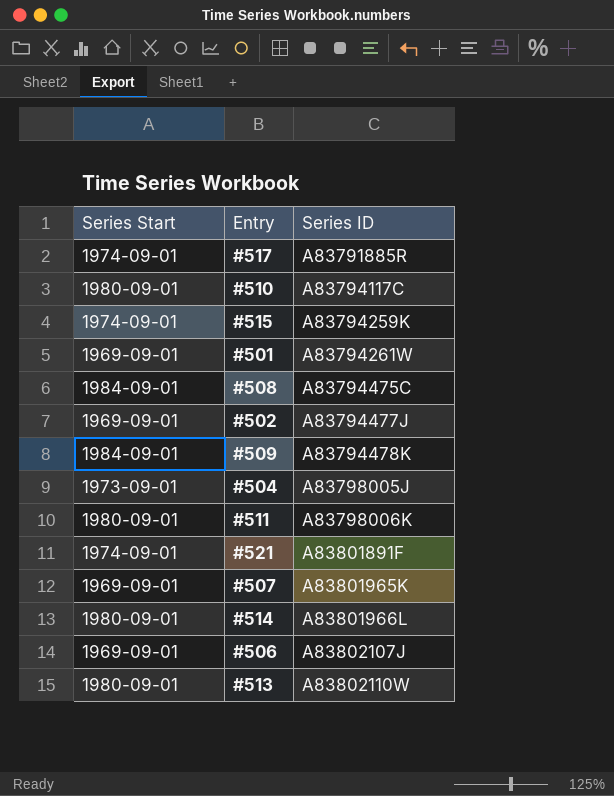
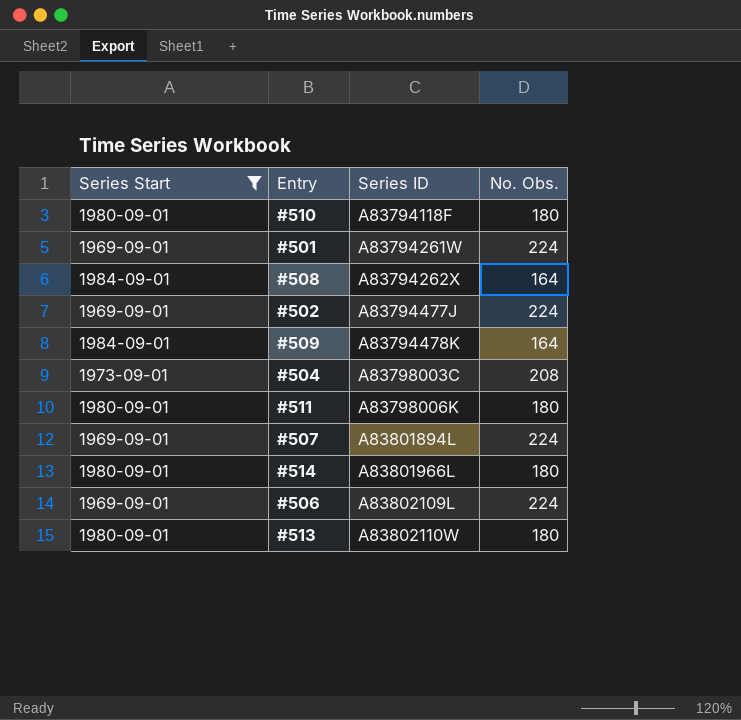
filter: none -> Series Start != 1974-09-01
column No. Obs. | position: none -> 4
#510 | Series ID: A83794117C -> A83794118F
#508 | Series ID: A83794475C -> A83794262X
#504 | Series ID: A83798005J -> A83798003C
#507 | Series ID: A83801965K -> A83801894L
#506 | Series ID: A83802107J -> A83802109L

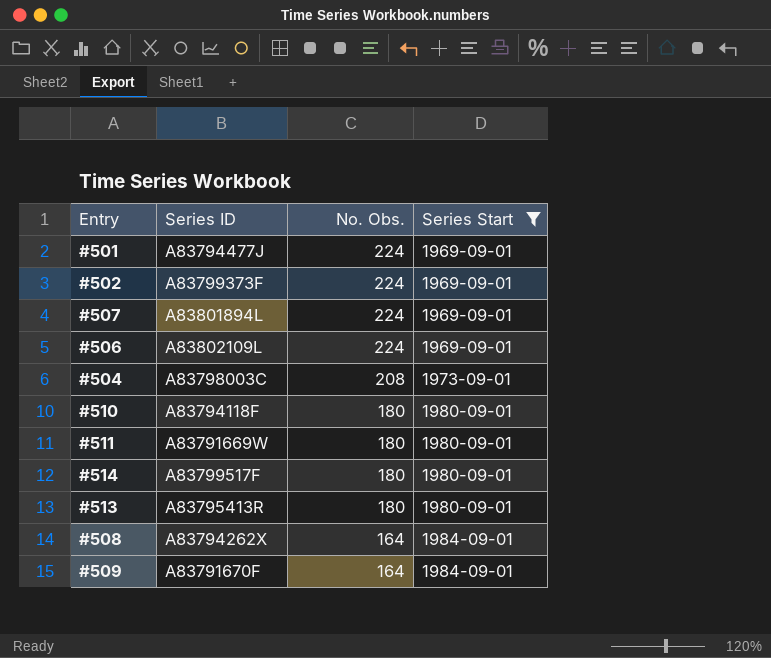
row order: Series ID ascending -> No. Obs. descending
column Series Start | position: 1 -> 4
#501 | Series ID: A83794261W -> A83794477J
#502 | Series ID: A83794477J -> A83799373F
#511 | Series ID: A83798006K -> A83791669W
#514 | Series ID: A83801966L -> A83799517F
#513 | Series ID: A83802110W -> A83795413R
#509 | Series ID: A83794478K -> A83791670F

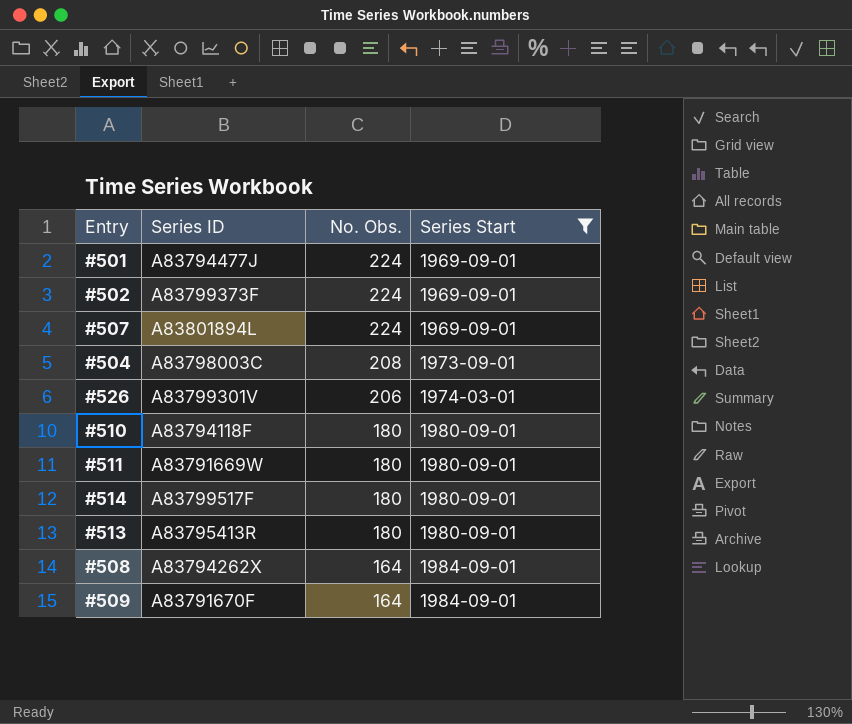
row #506: A83802109L | 224 | 1969-09-01 -> none
row #526: none -> A83799301V | 206 | 1974-03-01

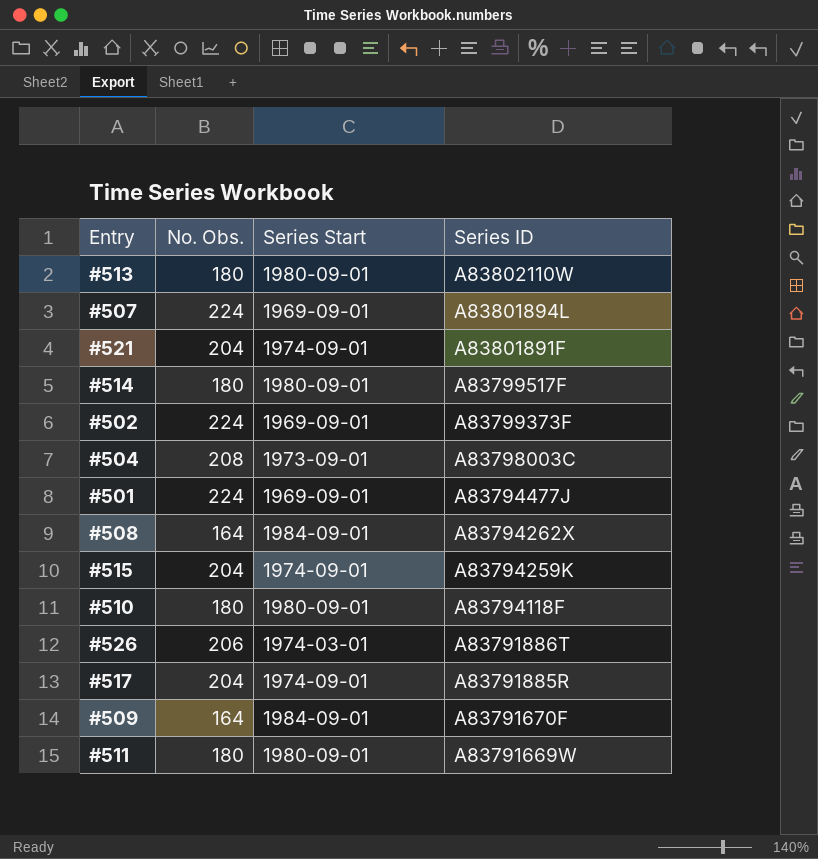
filter: Series Start != 1974-09-01 -> none
row order: No. Obs. descending -> Series ID descending
column Series ID | position: 2 -> 4
#513 | Series ID: A83795413R -> A83802110W
#526 | Series ID: A83799301V -> A83791886T

